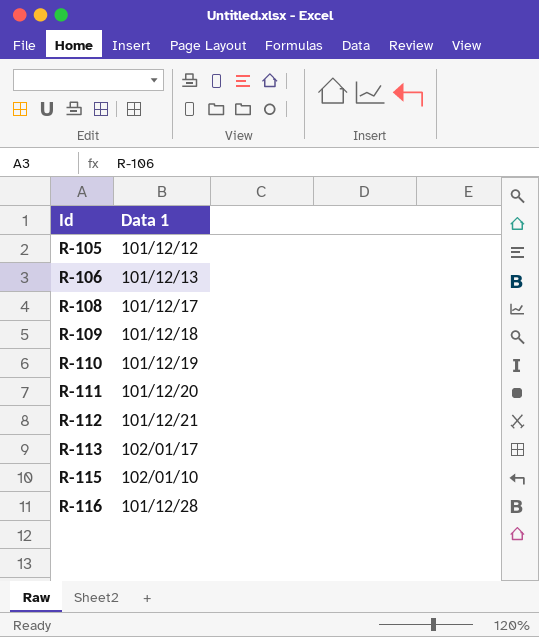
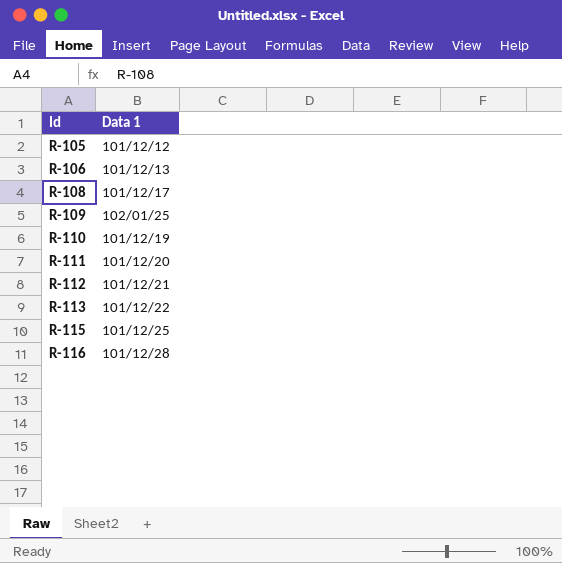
R-109 | Data 1: 101/12/18 -> 102/01/25
R-113 | Data 1: 102/01/17 -> 101/12/22
R-115 | Data 1: 102/01/10 -> 101/12/25

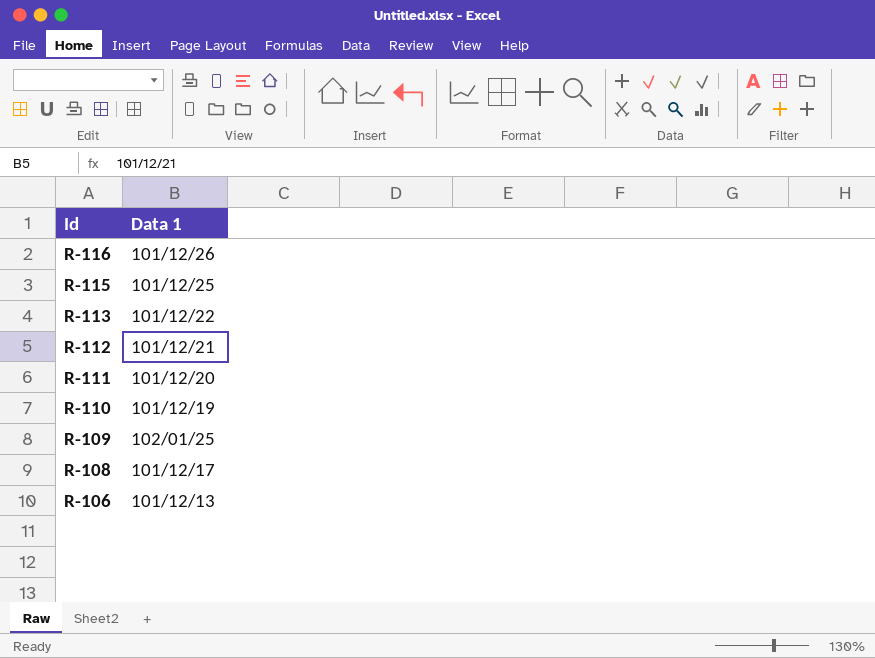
row order: Id ascending -> Id descending
row R-105: 101/12/12 -> none
R-116 | Data 1: 101/12/28 -> 101/12/26

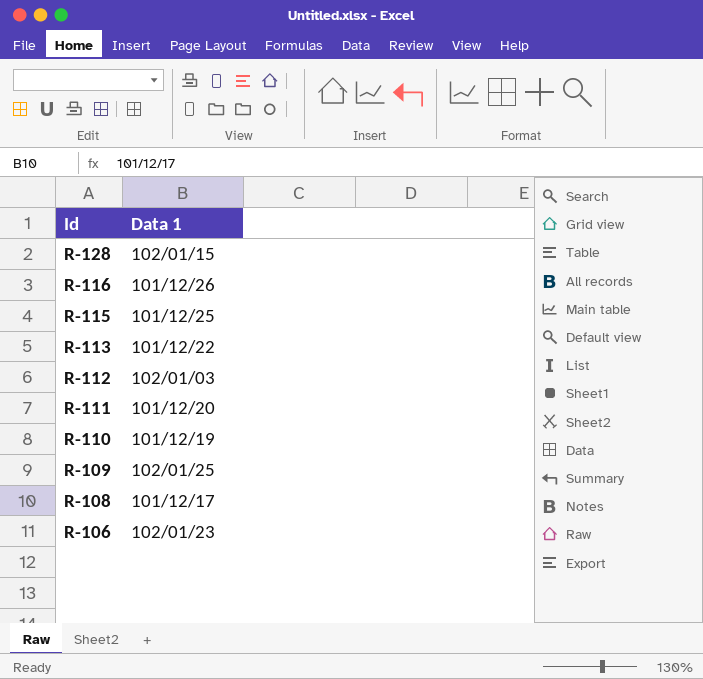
row R-128: none -> 102/01/15
R-112 | Data 1: 101/12/21 -> 102/01/03
R-106 | Data 1: 101/12/13 -> 102/01/23

